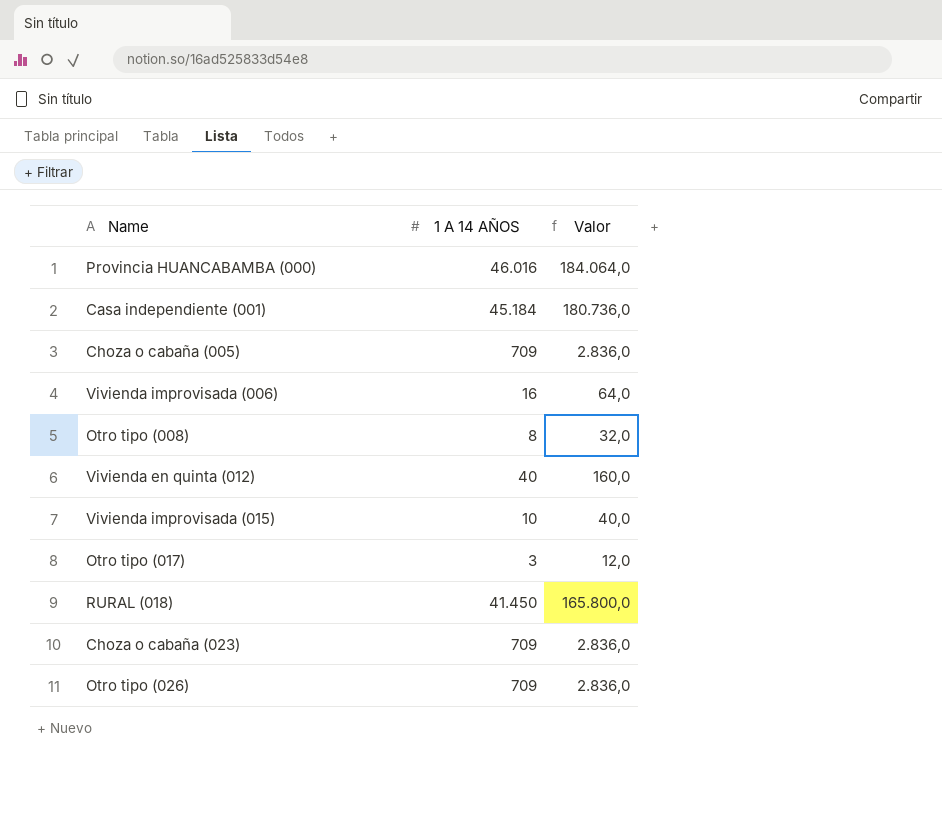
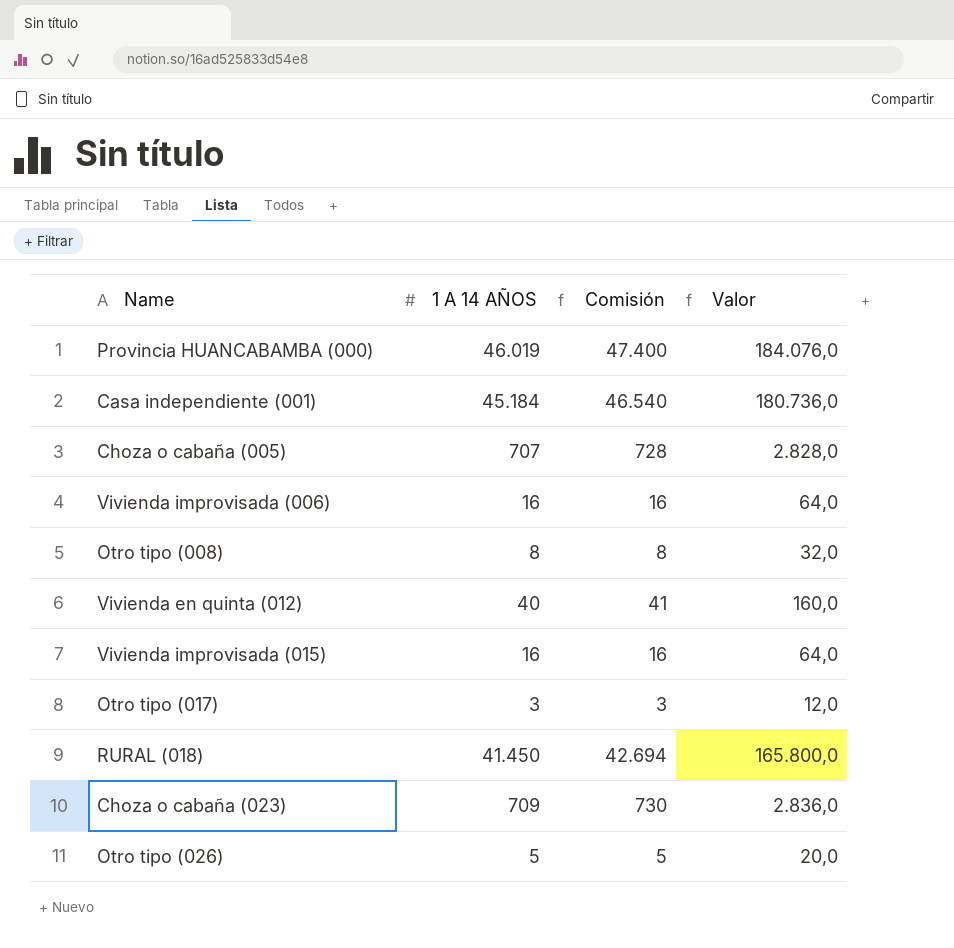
column Comisión | formula: none -> [1 A 14 AÑOS] * 1,03
Provincia HUANCABAMBA (000) | 1 A 14 AÑOS: 46.016 -> 46.019
Provincia HUANCABAMBA (000) | Valor: 184.064,0 -> 184.076,0
Choza o cabaña (005) | 1 A 14 AÑOS: 709 -> 707
Choza o cabaña (005) | Valor: 2.836,0 -> 2.828,0
Vivienda improvisada (015) | 1 A 14 AÑOS: 10 -> 16
Vivienda improvisada (015) | Valor: 40,0 -> 64,0
Otro tipo (026) | 1 A 14 AÑOS: 709 -> 5
Otro tipo (026) | Valor: 2.836,0 -> 20,0

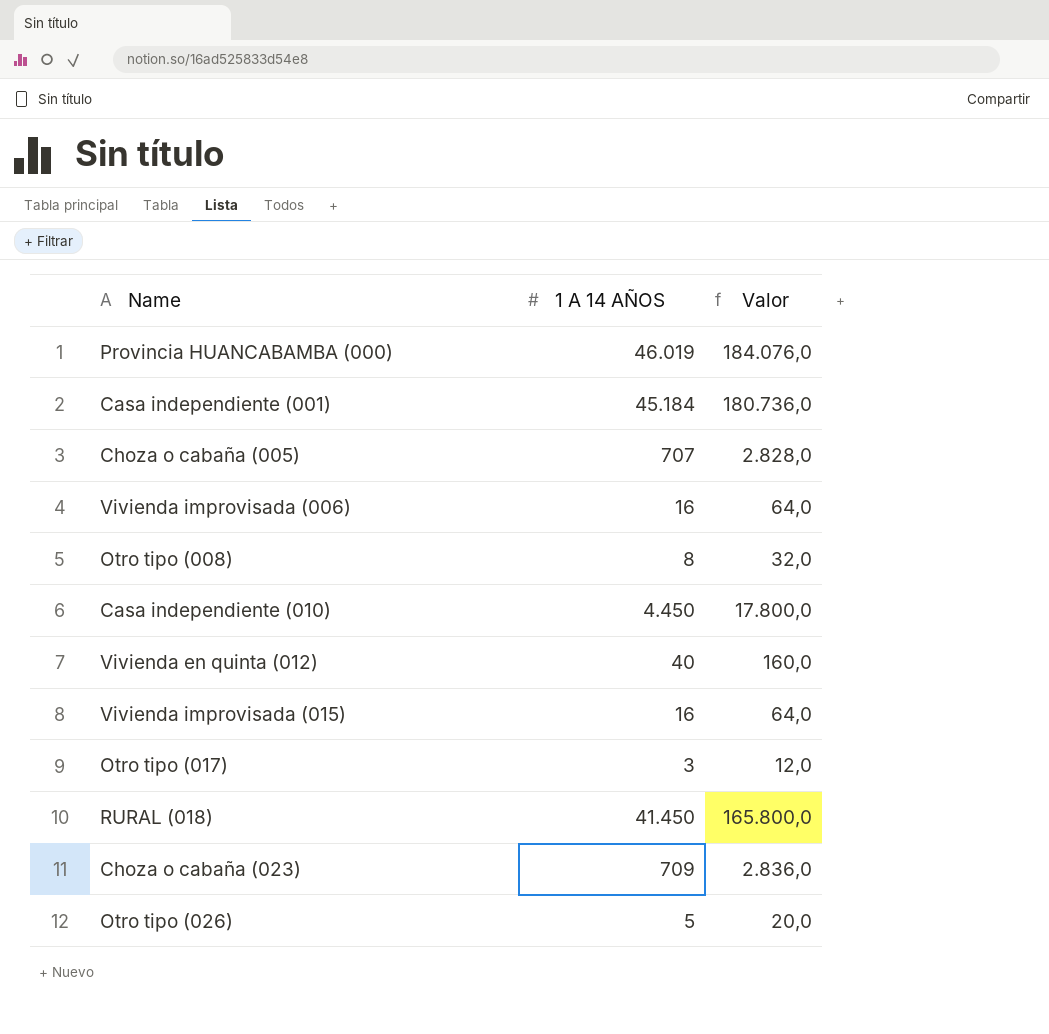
column Comisión | formula: [1 A 14 AÑOS] * 1,03 -> none
row Casa independiente (010): none -> 4.450 | 17.800,0

